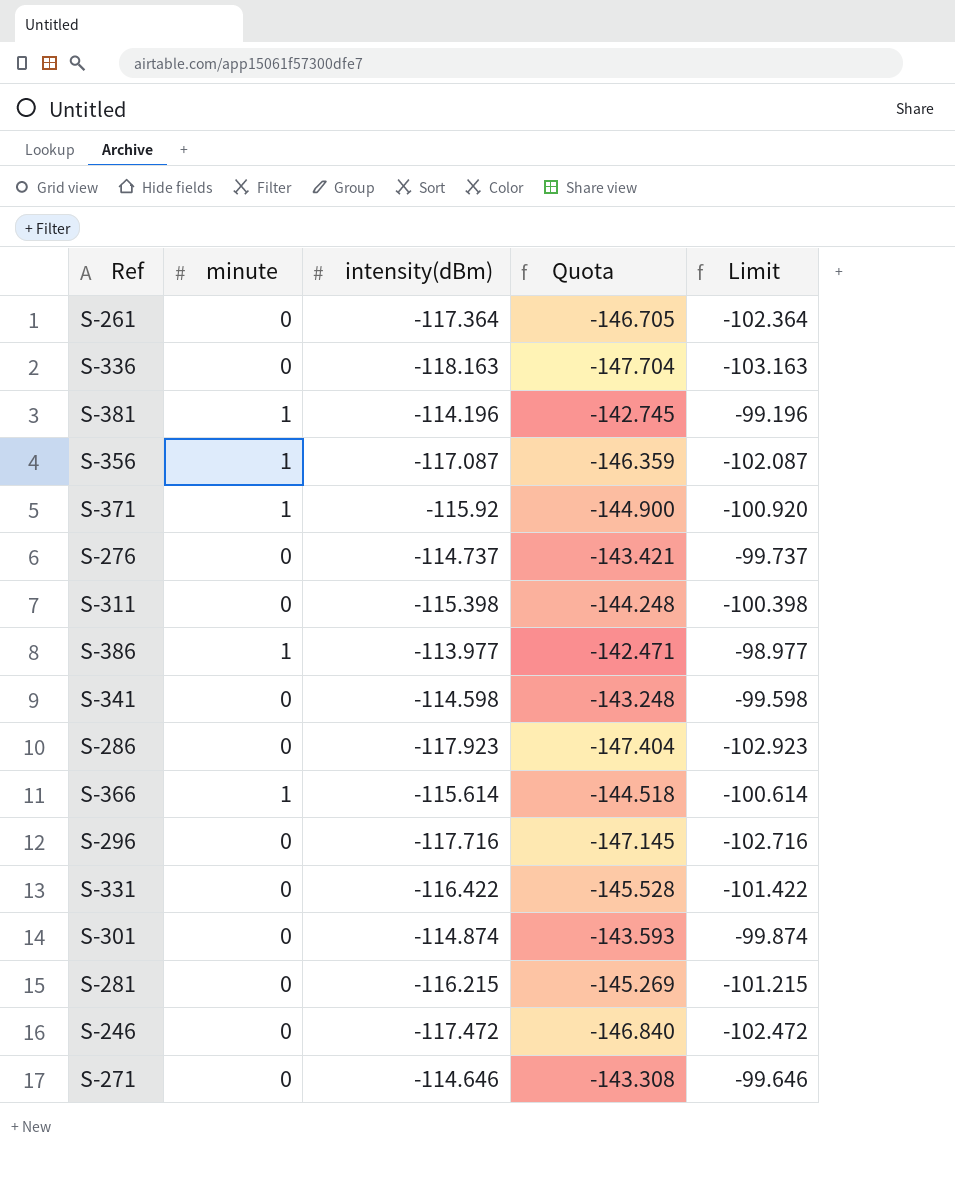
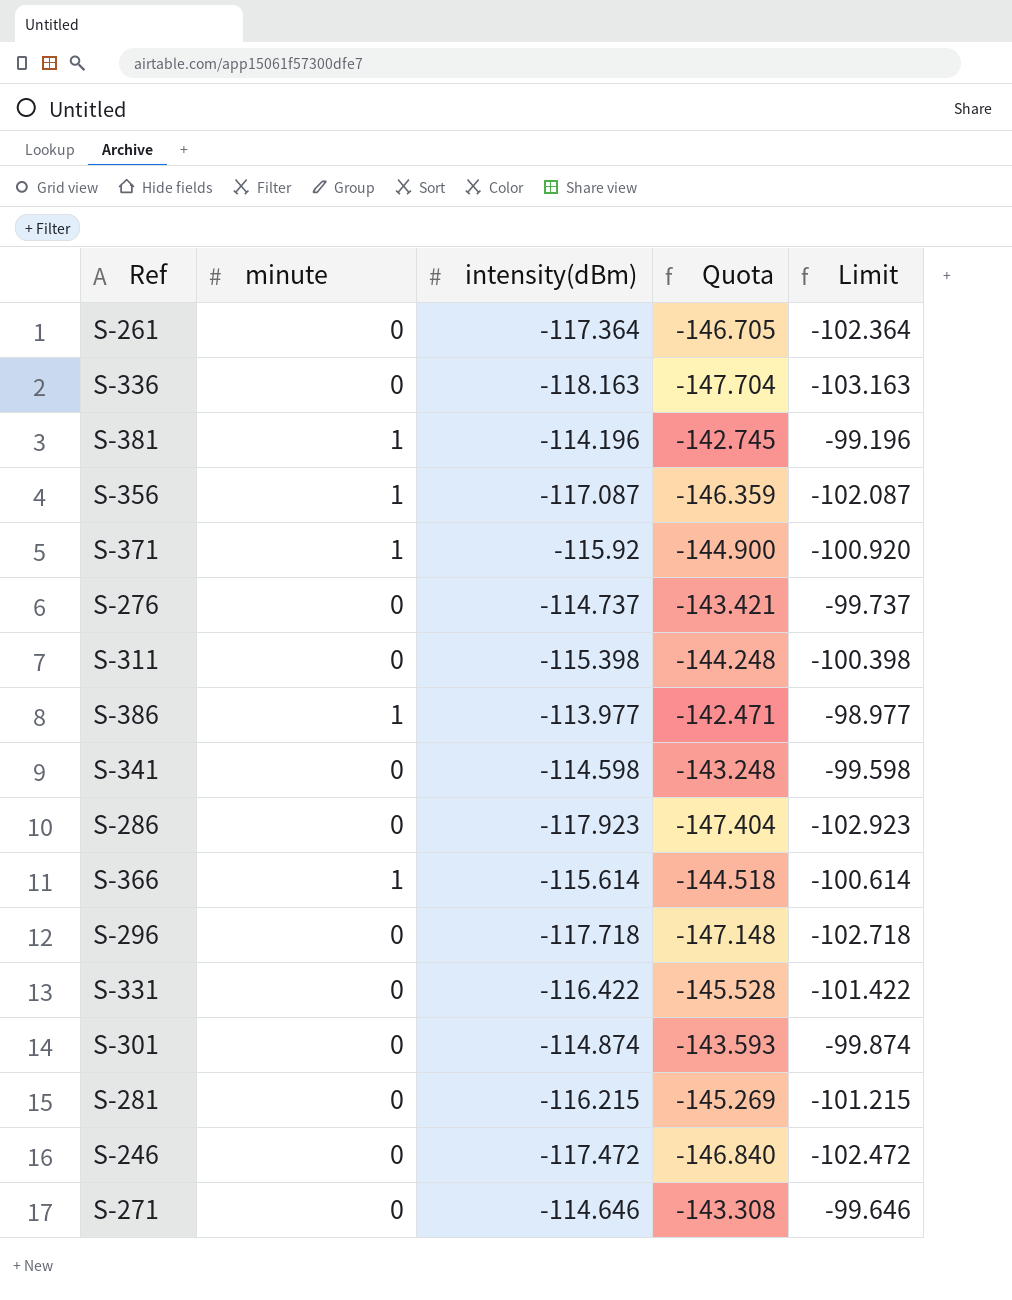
S-296 | intensity(dBm): -117.716 -> -117.718
S-296 | Quota: -147.145 -> -147.148
S-296 | Limit: -102.716 -> -102.718

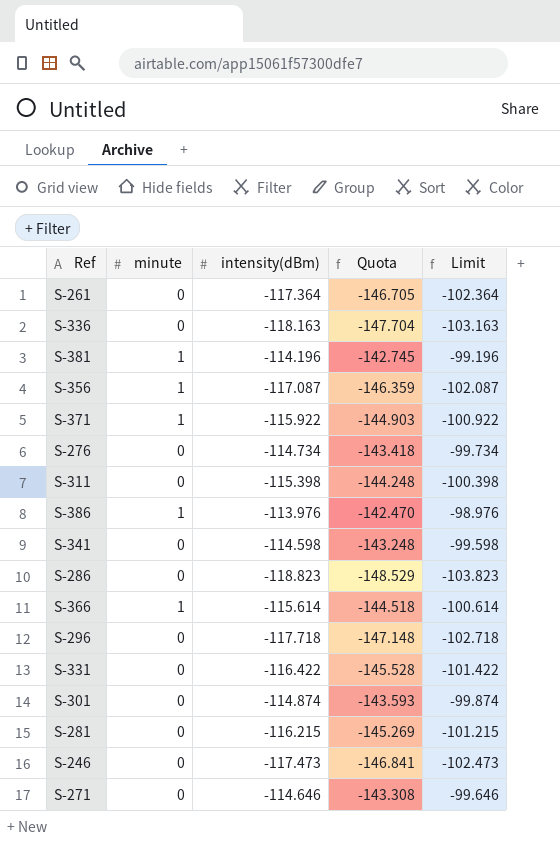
S-371 | intensity(dBm): -115.92 -> -115.922
S-371 | Quota: -144.900 -> -144.903
S-371 | Limit: -100.920 -> -100.922
S-276 | intensity(dBm): -114.737 -> -114.734
S-276 | Quota: -143.421 -> -143.418
S-276 | Limit: -99.737 -> -99.734
S-386 | intensity(dBm): -113.977 -> -113.976
S-386 | Quota: -142.471 -> -142.470
S-386 | Limit: -98.977 -> -98.976
S-286 | intensity(dBm): -117.923 -> -118.823
S-286 | Quota: -147.404 -> -148.529
S-286 | Limit: -102.923 -> -103.823
S-246 | intensity(dBm): -117.472 -> -117.473
S-246 | Quota: -146.840 -> -146.841
S-246 | Limit: -102.472 -> -102.473

